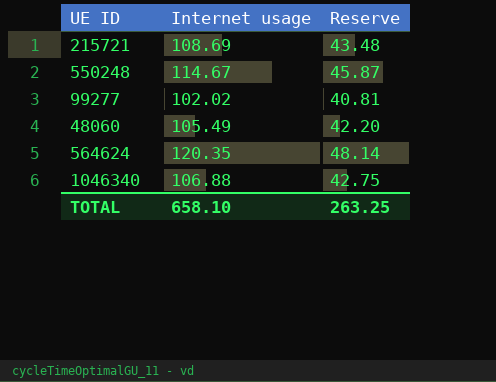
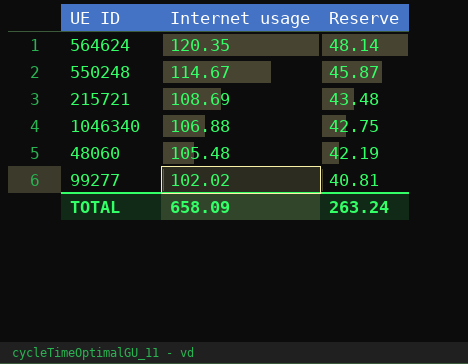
row order: none -> Internet usage descending
48060 | Internet usage: 105.49 -> 105.48
48060 | Reserve: 42.20 -> 42.19
TOTAL | Internet usage: 658.10 -> 658.09
TOTAL | Reserve: 263.25 -> 263.24

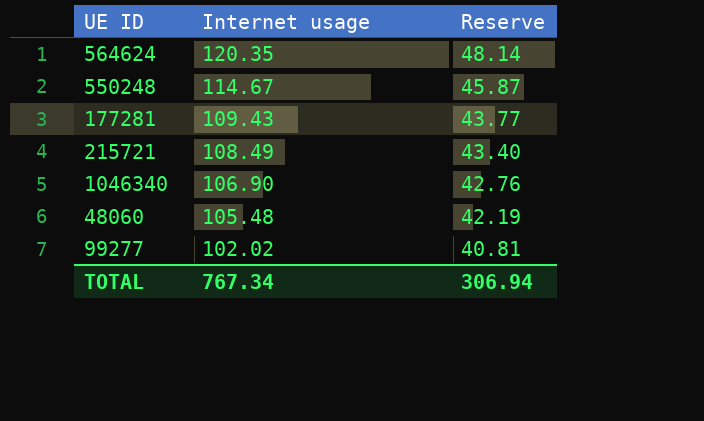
row 177281: none -> 109.43 | 43.77
215721 | Internet usage: 108.69 -> 108.49
215721 | Reserve: 43.48 -> 43.40
1046340 | Internet usage: 106.88 -> 106.90
1046340 | Reserve: 42.75 -> 42.76
TOTAL | Internet usage: 658.09 -> 767.34
TOTAL | Reserve: 263.24 -> 306.94

